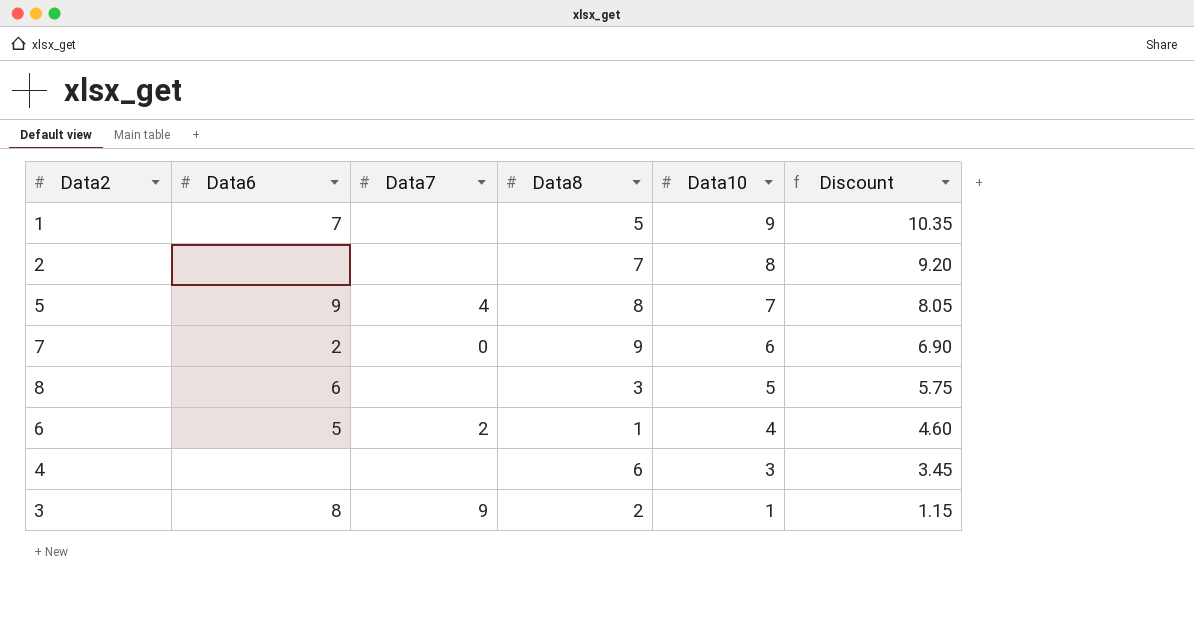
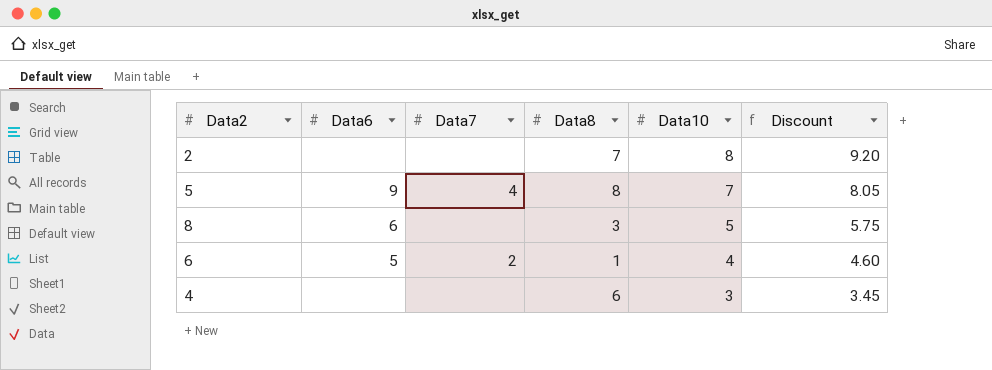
row 1: 7 | none | 5 | 9 | 10.35 -> none
row 7: 2 | 0 | 9 | 6 | 6.90 -> none
row 3: 8 | 9 | 2 | 1 | 1.15 -> none

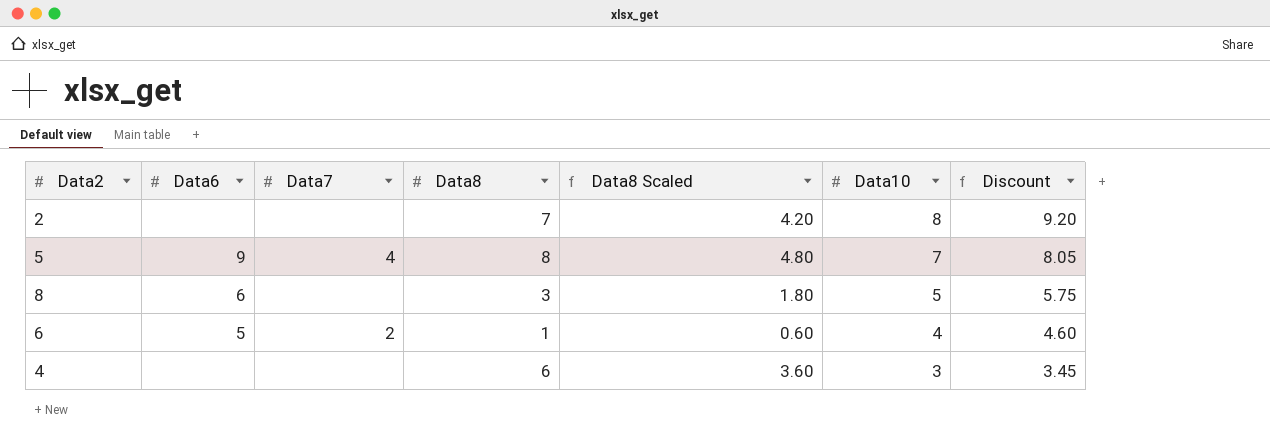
column Data8 Scaled | formula: none -> [Data8] * 0.6

